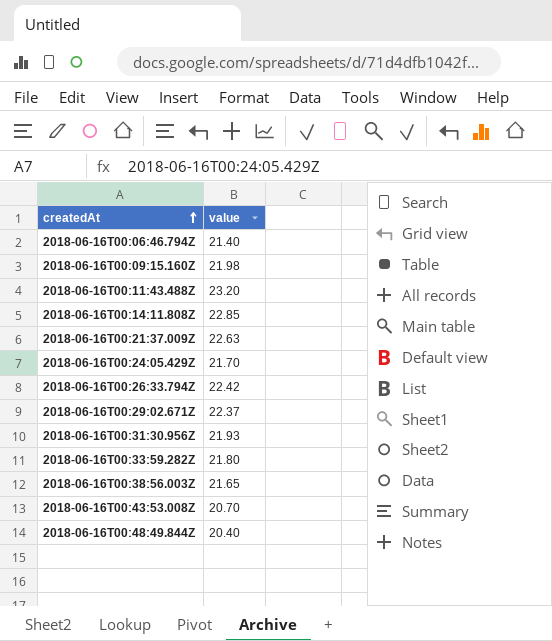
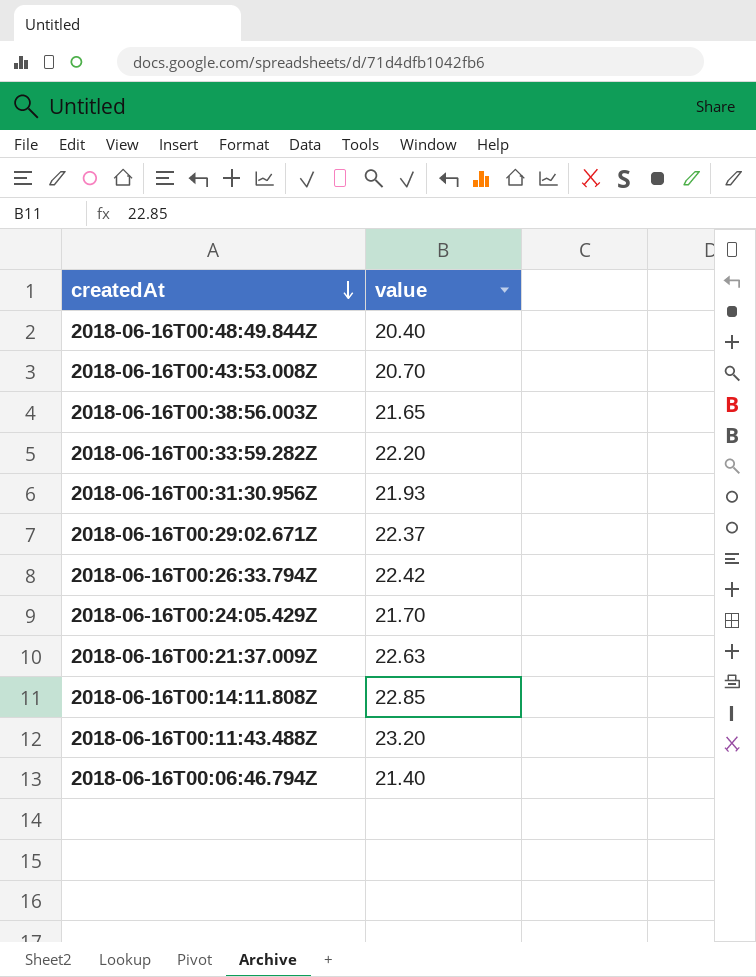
row order: createdAt ascending -> createdAt descending
row 2018-06-16T00:09:15.160Z: 21.98 -> none
2018-06-16T00:33:59.282Z | value: 21.80 -> 22.20

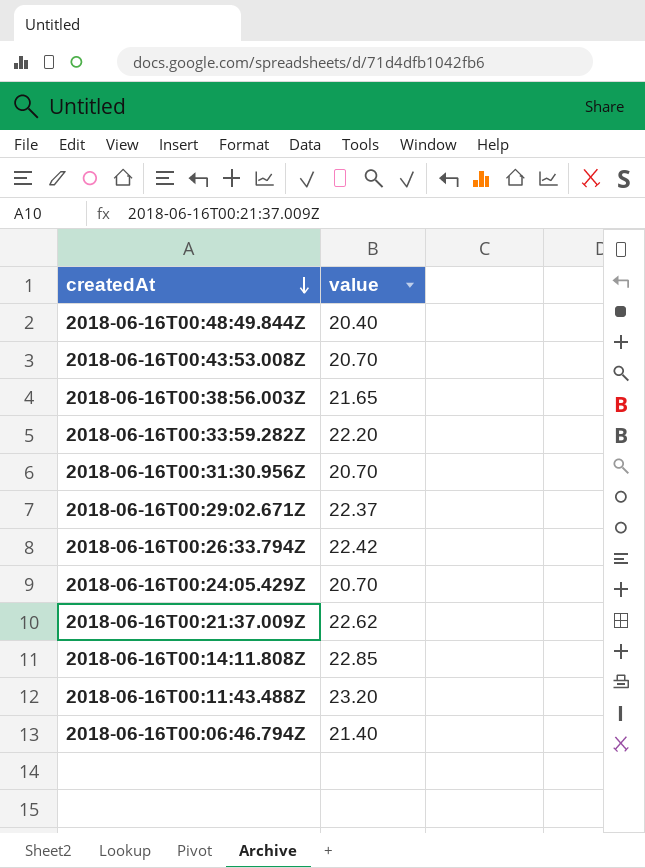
2018-06-16T00:31:30.956Z | value: 21.93 -> 20.70
2018-06-16T00:24:05.429Z | value: 21.70 -> 20.70
2018-06-16T00:21:37.009Z | value: 22.63 -> 22.62

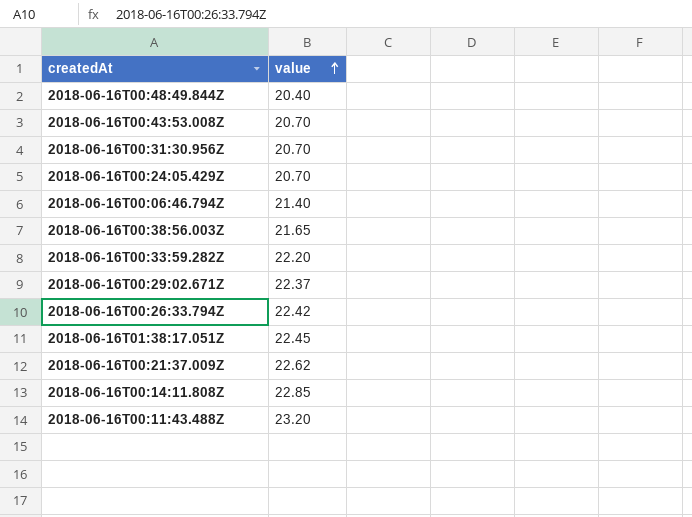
row order: createdAt descending -> value ascending
row 2018-06-16T01:38:17.051Z: none -> 22.45

